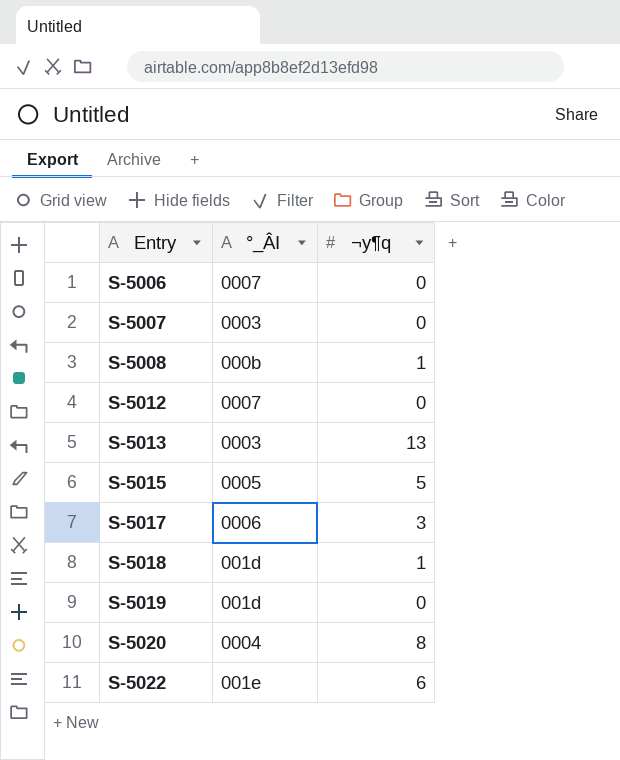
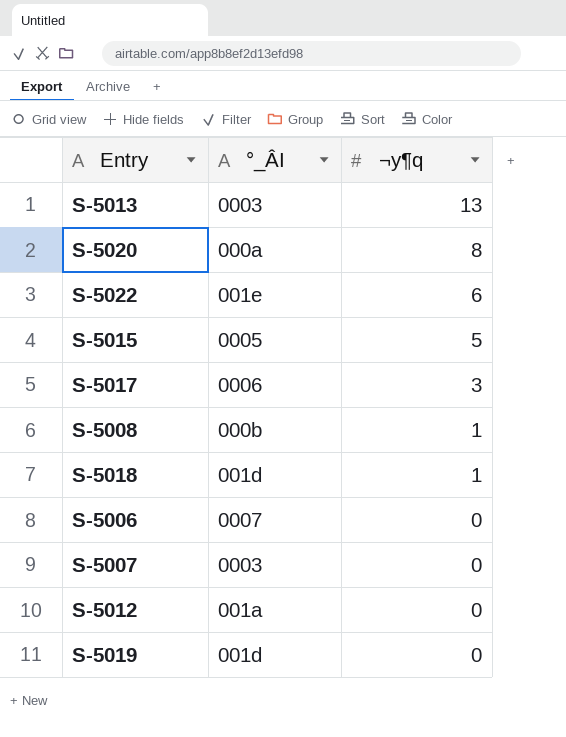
row order: Entry ascending -> ¬y¶q descending
S-5020 | °_ÂI: 0004 -> 000a
S-5012 | °_ÂI: 0007 -> 001a

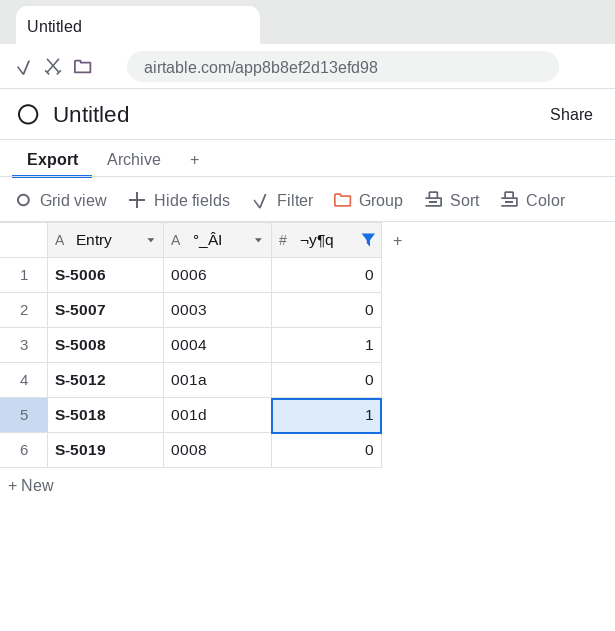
filter: none -> ¬y¶q <= 1
row order: ¬y¶q descending -> Entry ascending
S-5006 | °_ÂI: 0007 -> 0006
S-5008 | °_ÂI: 000b -> 0004
S-5019 | °_ÂI: 001d -> 0008

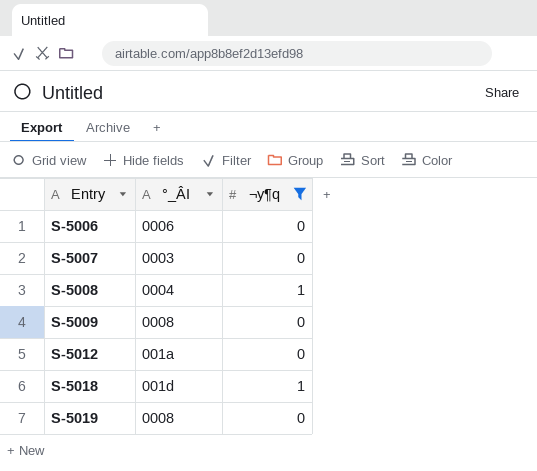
row S-5009: none -> 0008 | 0

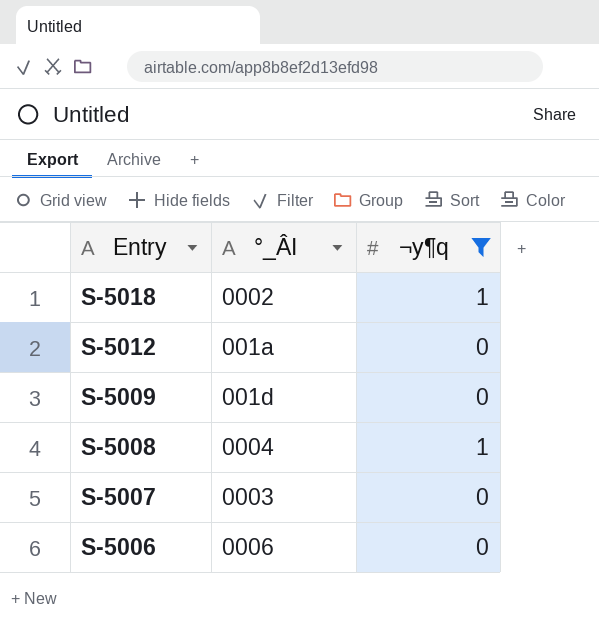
row order: Entry ascending -> Entry descending
row S-5019: 0008 | 0 -> none
S-5018 | °_ÂI: 001d -> 0002
S-5009 | °_ÂI: 0008 -> 001d

